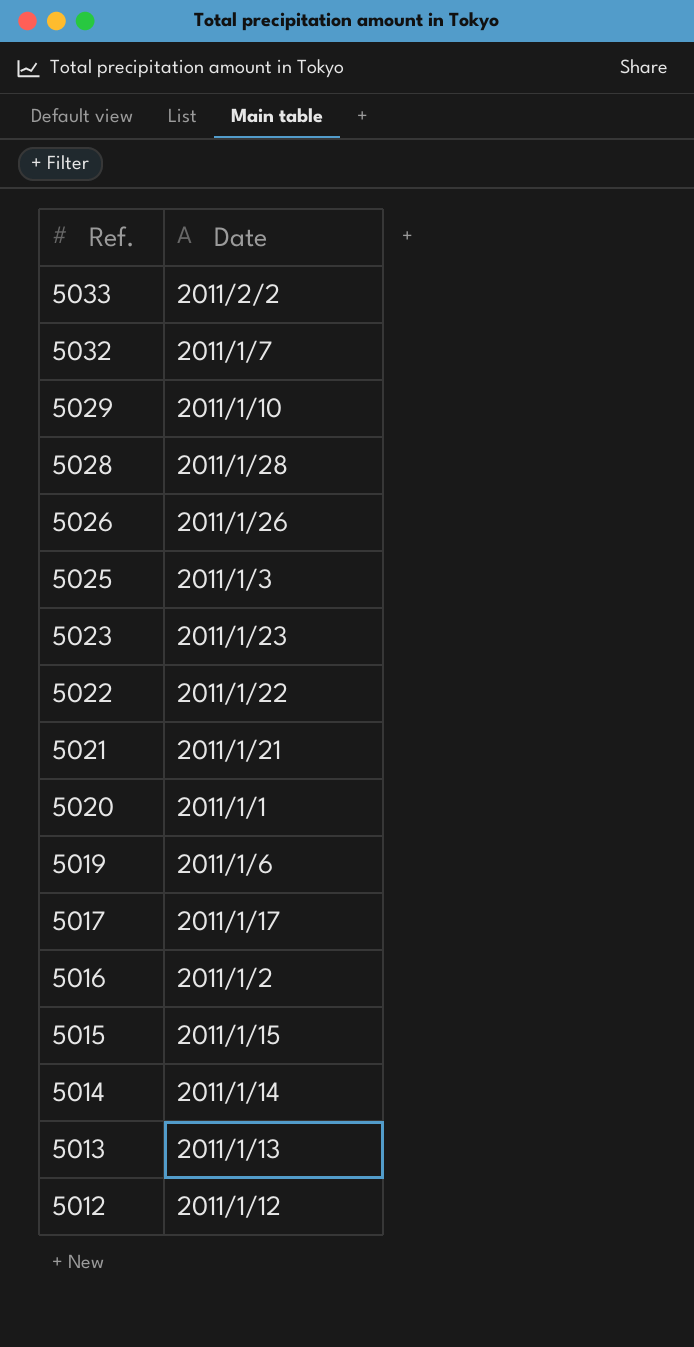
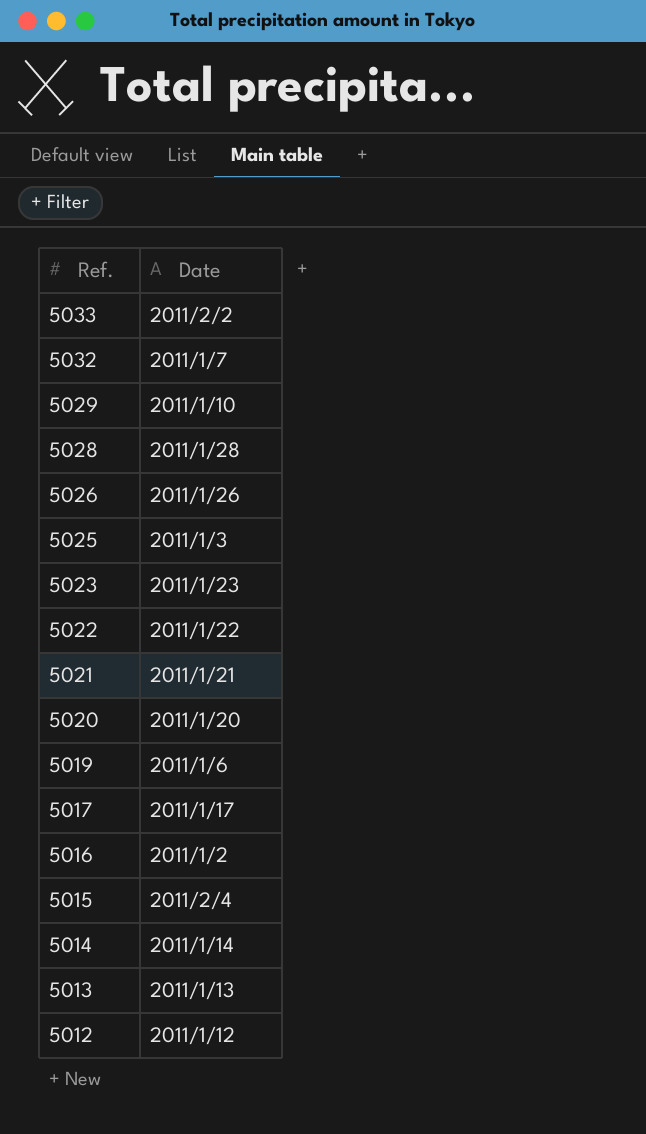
5020 | Date: 2011/1/1 -> 2011/1/20
5015 | Date: 2011/1/15 -> 2011/2/4

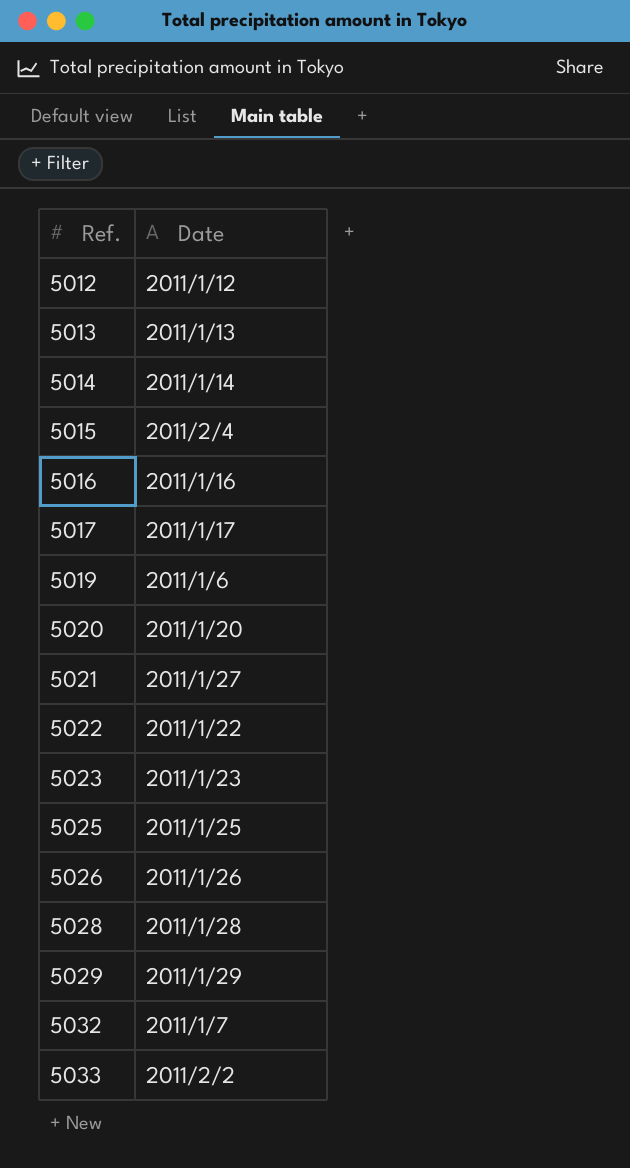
row order: Ref. descending -> Ref. ascending
5016 | Date: 2011/1/2 -> 2011/1/16
5021 | Date: 2011/1/21 -> 2011/1/27
5025 | Date: 2011/1/3 -> 2011/1/25
5029 | Date: 2011/1/10 -> 2011/1/29

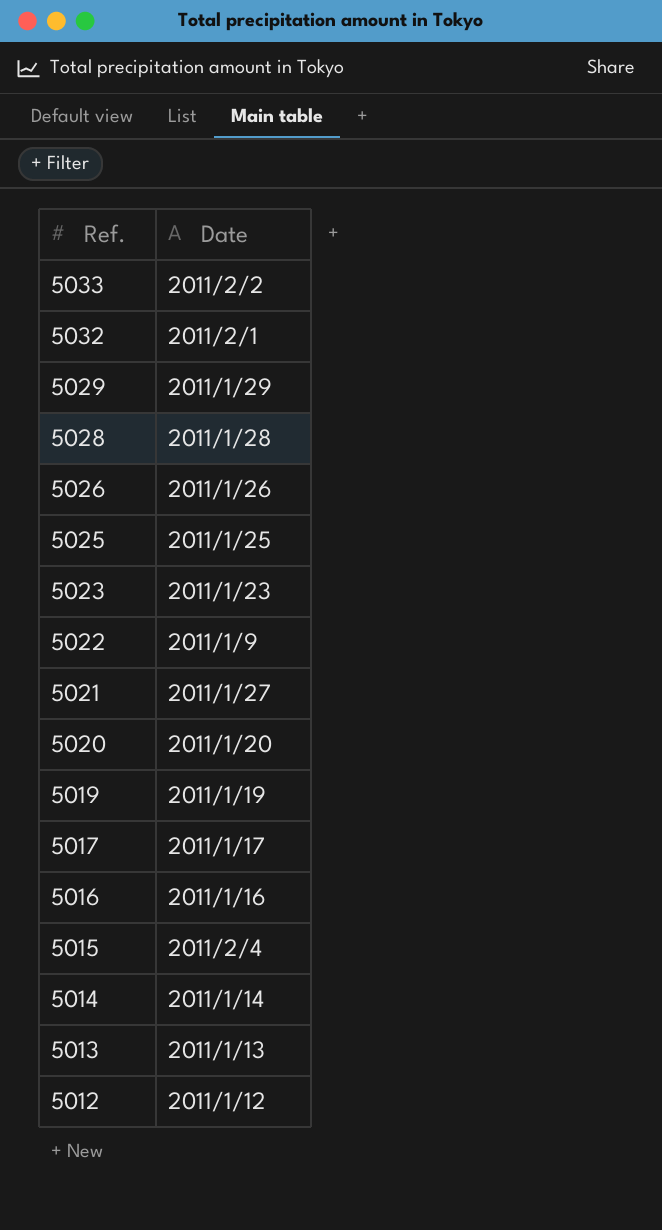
row order: Ref. ascending -> Ref. descending
5032 | Date: 2011/1/7 -> 2011/2/1
5022 | Date: 2011/1/22 -> 2011/1/9
5019 | Date: 2011/1/6 -> 2011/1/19

